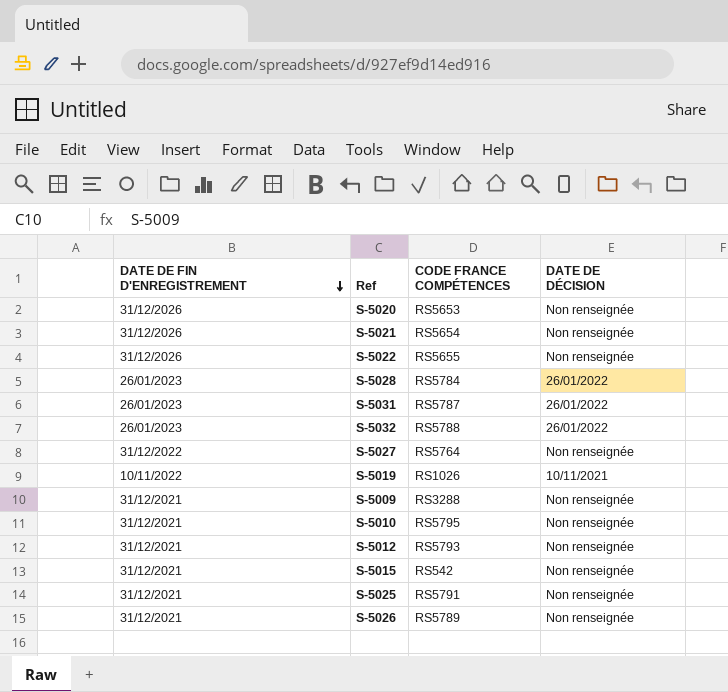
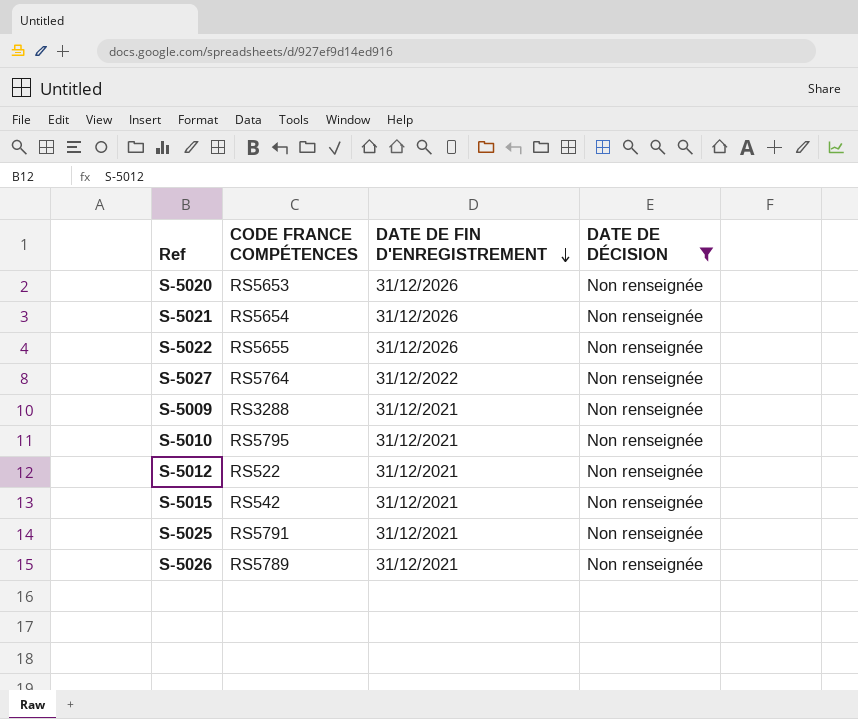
filter: none -> DATE DE DÉCISION = Non renseignée
column DATE DE FIN D'ENREGISTREMENT | position: 1 -> 3
S-5012 | CODE FRANCE COMPÉTENCES: RS5793 -> RS522

